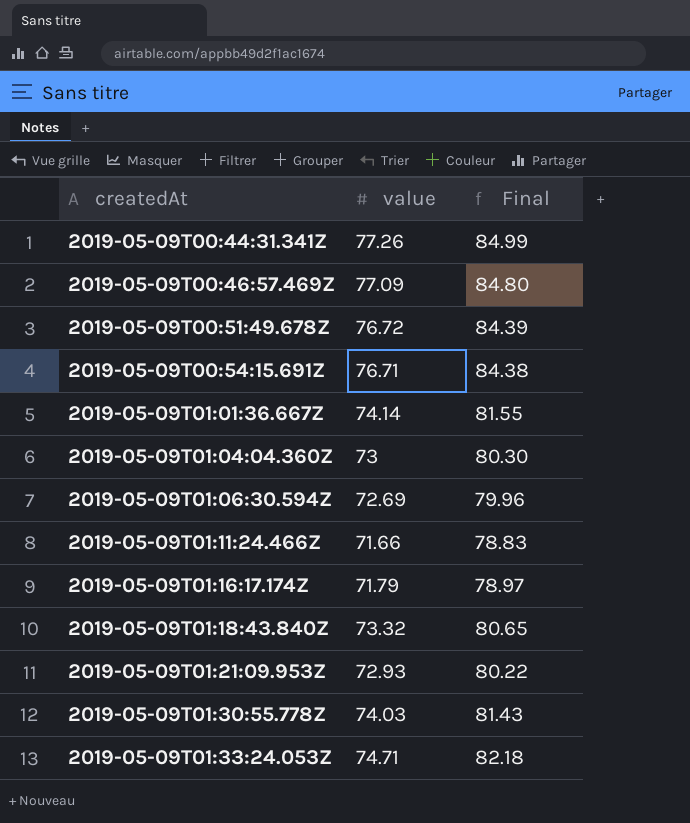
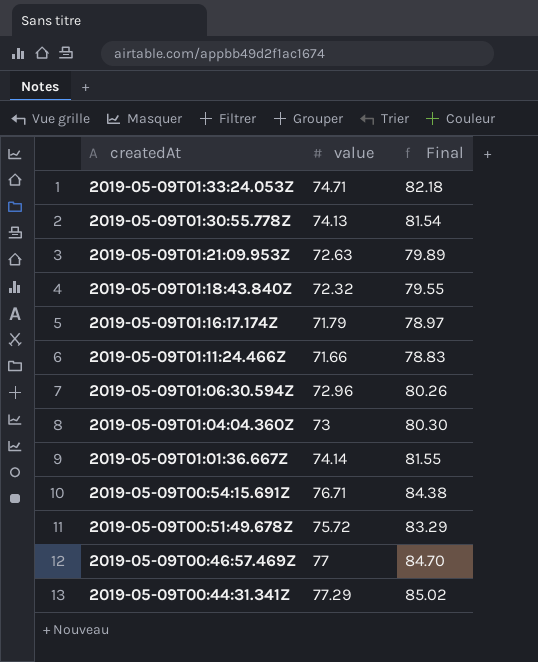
row order: createdAt ascending -> createdAt descending
2019-05-09T01:30:55.778Z | value: 74.03 -> 74.13
2019-05-09T01:30:55.778Z | Final: 81.43 -> 81.54
2019-05-09T01:21:09.953Z | value: 72.93 -> 72.63
2019-05-09T01:21:09.953Z | Final: 80.22 -> 79.89
2019-05-09T01:18:43.840Z | value: 73.32 -> 72.32
2019-05-09T01:18:43.840Z | Final: 80.65 -> 79.55
2019-05-09T01:06:30.594Z | value: 72.69 -> 72.96
2019-05-09T01:06:30.594Z | Final: 79.96 -> 80.26
2019-05-09T00:51:49.678Z | value: 76.72 -> 75.72
2019-05-09T00:51:49.678Z | Final: 84.39 -> 83.29
2019-05-09T00:46:57.469Z | value: 77.09 -> 77
2019-05-09T00:46:57.469Z | Final: 84.80 -> 84.70
2019-05-09T00:44:31.341Z | value: 77.26 -> 77.29
2019-05-09T00:44:31.341Z | Final: 84.99 -> 85.02

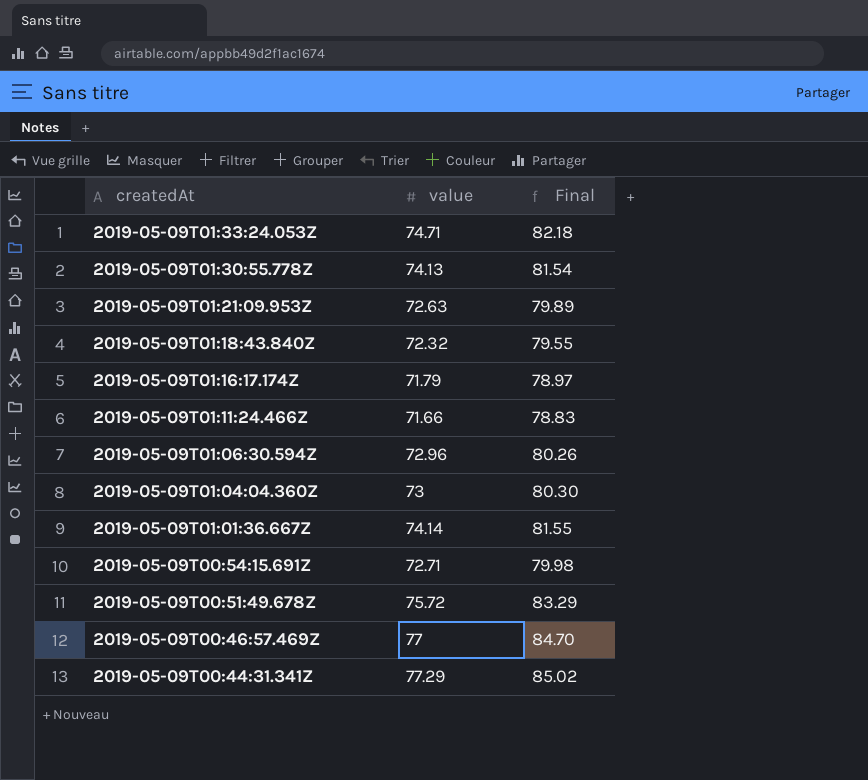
2019-05-09T00:54:15.691Z | value: 76.71 -> 72.71
2019-05-09T00:54:15.691Z | Final: 84.38 -> 79.98

